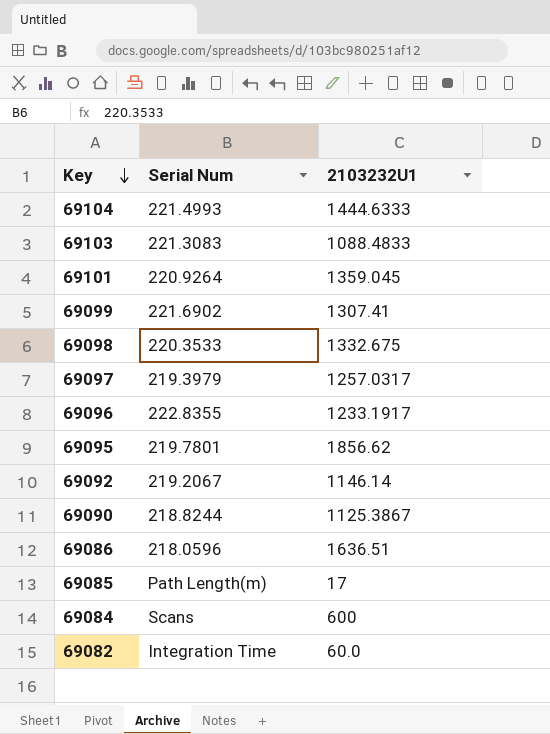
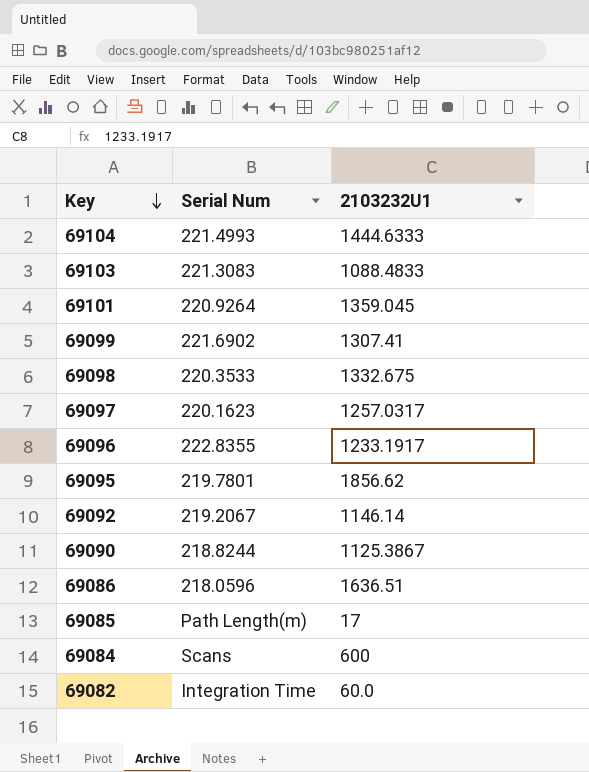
69097 | Serial Num: 219.3979 -> 220.1623

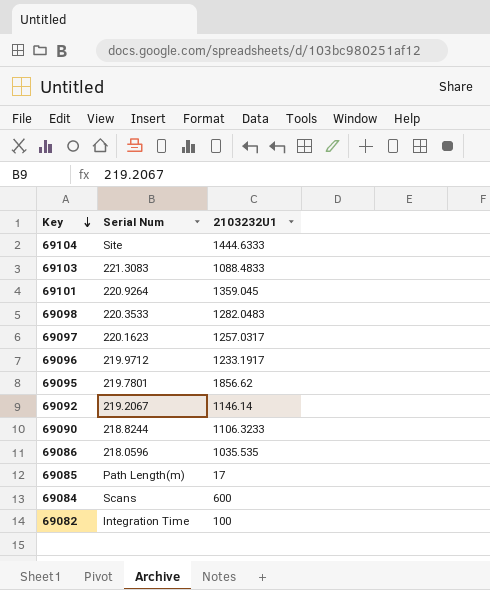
row 69099: 221.6902 | 1307.41 -> none
69104 | Serial Num: 221.4993 -> Site
69098 | 2103232U1: 1332.675 -> 1282.0483
69096 | Serial Num: 222.8355 -> 219.9712
69090 | 2103232U1: 1125.3867 -> 1106.3233
69086 | 2103232U1: 1636.51 -> 1035.535
69082 | 2103232U1: 60.0 -> 100

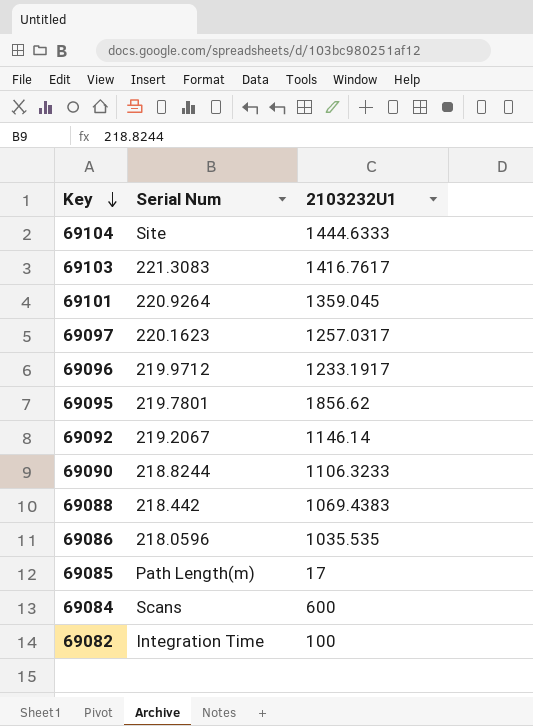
row 69098: 220.3533 | 1282.0483 -> none
69103 | 2103232U1: 1088.4833 -> 1416.7617
row 69088: none -> 218.442 | 1069.4383

